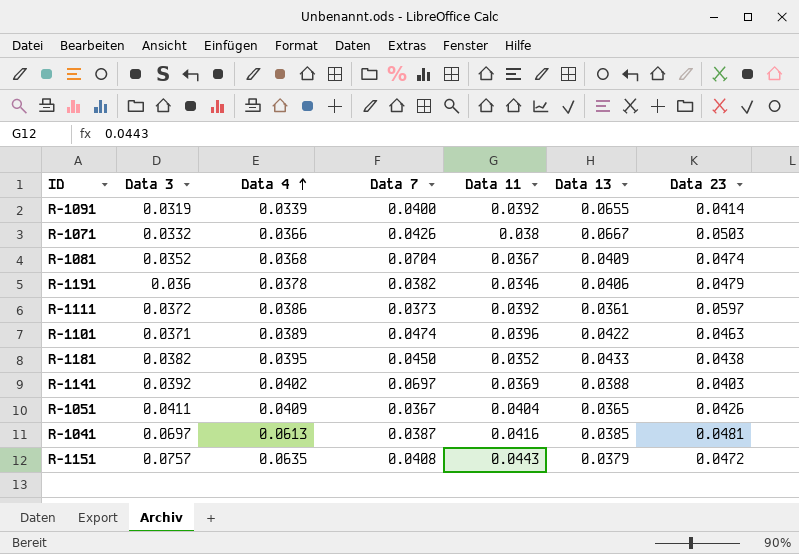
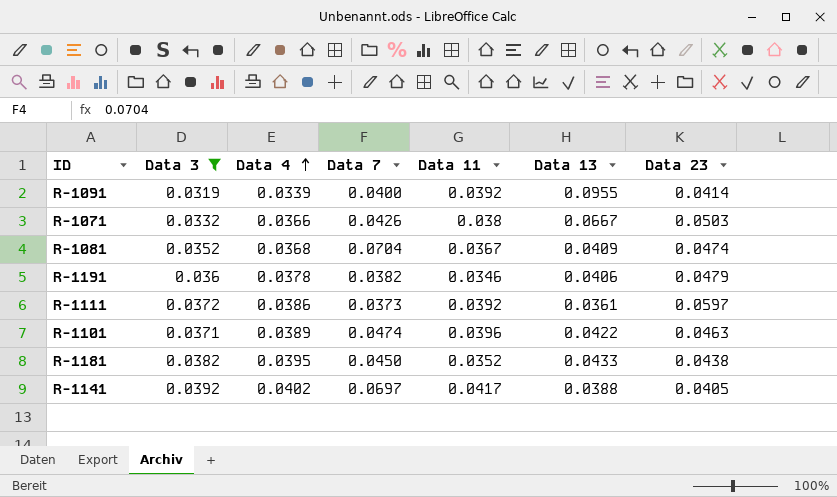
filter: none -> Data 3 <= 0.0392
R-1091 | Data 13: 0.0655 -> 0.0955
R-1141 | Data 11: 0.0369 -> 0.0417
R-1141 | Data 23: 0.0403 -> 0.0405

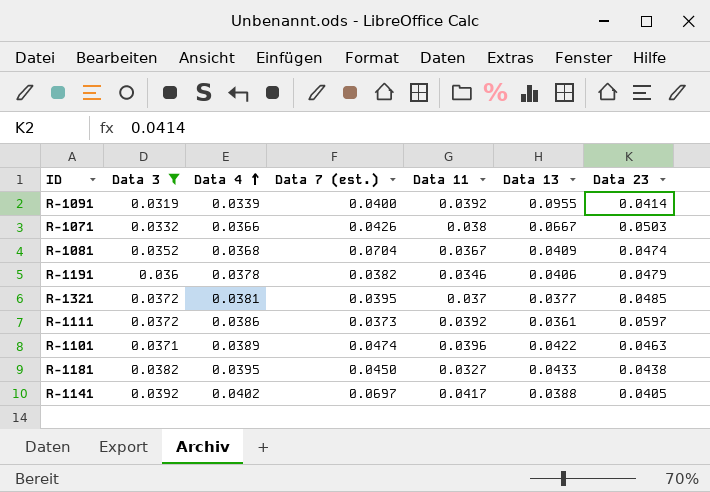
column name: Data 7 -> Data 7 (est.)
row R-1321: none -> 0.0372 | 0.0381 | 0.0395 | 0.037 | 0.0377 | 0.0485
R-1181 | Data 11: 0.0352 -> 0.0327

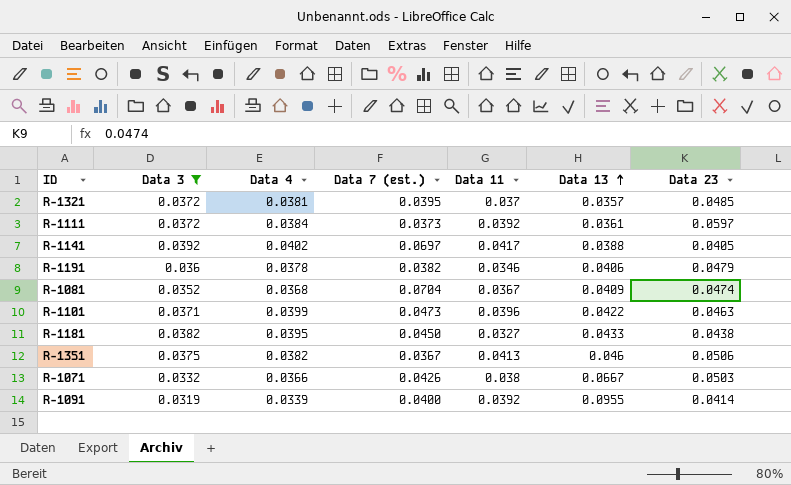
row order: Data 4 ascending -> Data 13 ascending
R-1321 | Data 13: 0.0377 -> 0.0357
R-1111 | Data 4: 0.0386 -> 0.0384
R-1101 | Data 4: 0.0389 -> 0.0399
R-1101 | Data 7 (est.): 0.0474 -> 0.0473
row R-1351: none -> 0.0375 | 0.0382 | 0.0367 | 0.0413 | 0.046 | 0.0506

